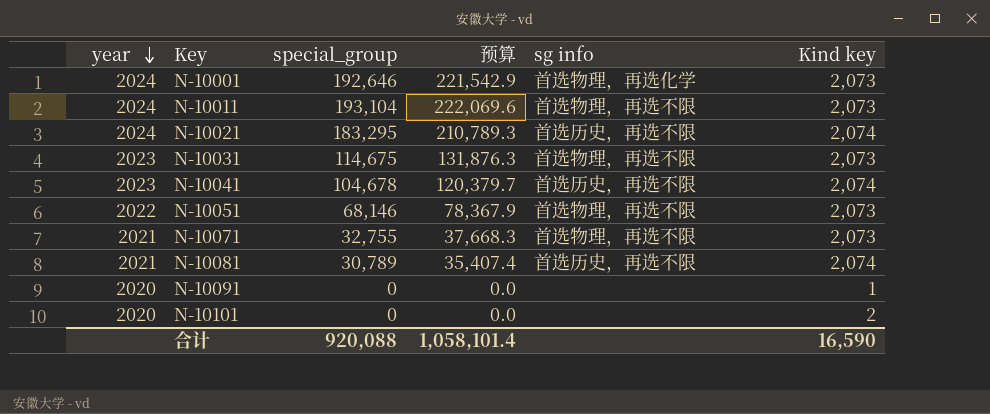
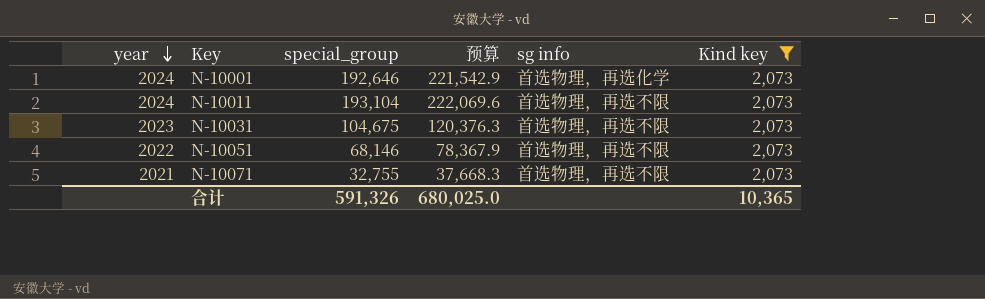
filter: none -> Kind key = 2,073
N-10031 | special_group: 114,675 -> 104,675
N-10031 | 预算: 131,876.3 -> 120,376.3
合计 | special_group: 920,088 -> 591,326
合计 | 预算: 1,058,101.4 -> 680,025.0
合计 | Kind key: 16,590 -> 10,365

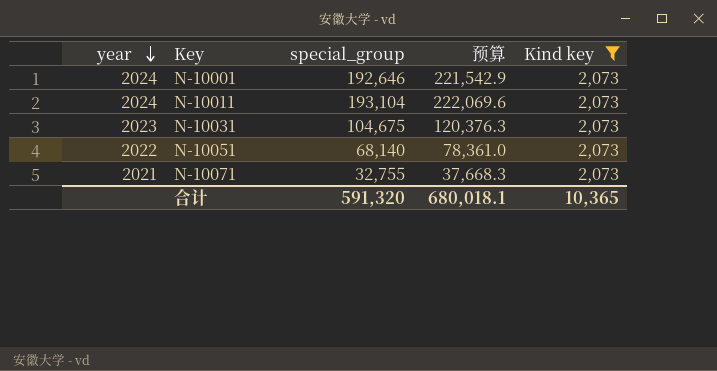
column sg info | position: 5 -> none
N-10051 | special_group: 68,146 -> 68,140
N-10051 | 预算: 78,367.9 -> 78,361.0
合计 | special_group: 591,326 -> 591,320
合计 | 预算: 680,025.0 -> 680,018.1

